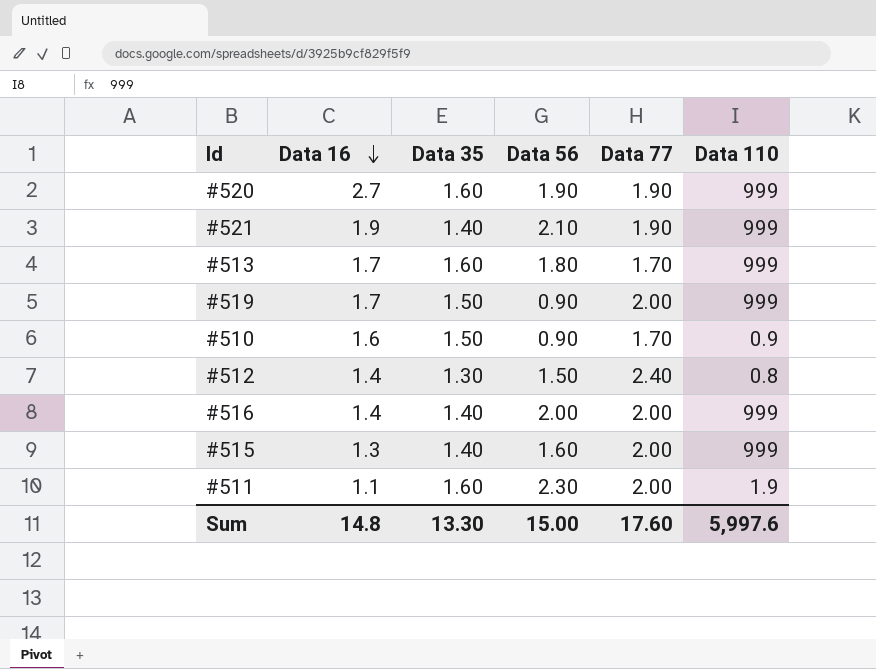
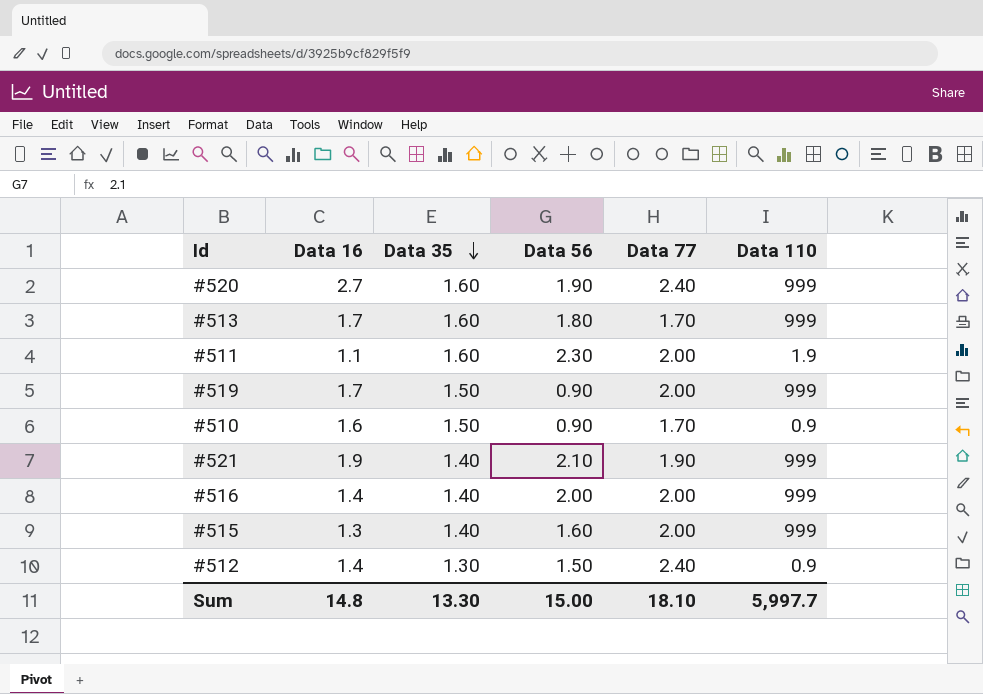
row order: Data 16 descending -> Data 35 descending
#520 | Data 77: 1.90 -> 2.40
#512 | Data 110: 0.8 -> 0.9
Sum | Data 77: 17.60 -> 18.10
Sum | Data 110: 5,997.6 -> 5,997.7

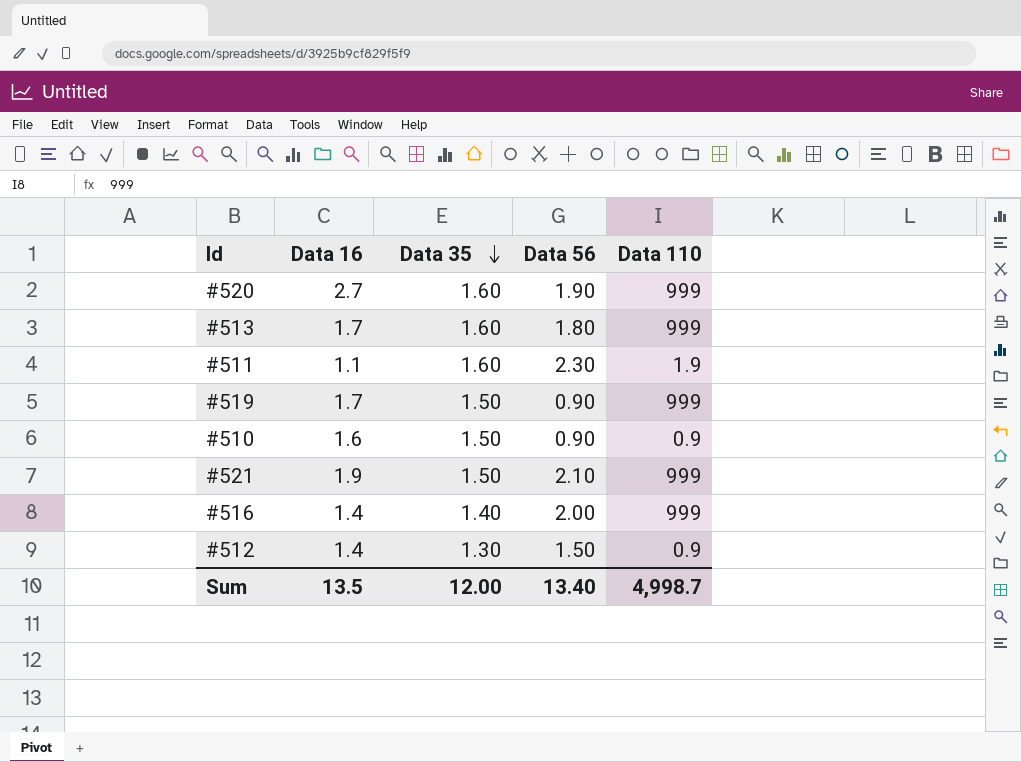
column Data 77 | position: 5 -> none
row #515: 1.3 | 1.40 | 1.60 | 2.00 | 999 -> none
#521 | Data 35: 1.40 -> 1.50
Sum | Data 16: 14.8 -> 13.5
Sum | Data 35: 13.30 -> 12.00
Sum | Data 56: 15.00 -> 13.40
Sum | Data 110: 5,997.7 -> 4,998.7

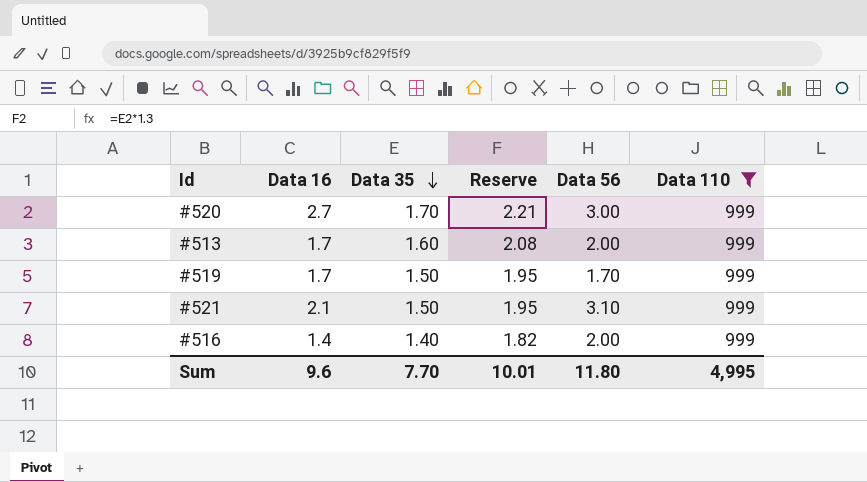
filter: none -> Data 110 = 999
column Reserve | formula: none -> [Data 35] * 1.3
#520 | Data 35: 1.60 -> 1.70
#520 | Data 56: 1.90 -> 3.00
#513 | Data 56: 1.80 -> 2.00
#519 | Data 56: 0.90 -> 1.70
#521 | Data 16: 1.9 -> 2.1
#521 | Data 56: 2.10 -> 3.10
Sum | Data 16: 13.5 -> 9.6
Sum | Data 35: 12.00 -> 7.70
Sum | Data 56: 13.40 -> 11.80
Sum | Data 110: 4,998.7 -> 4,995

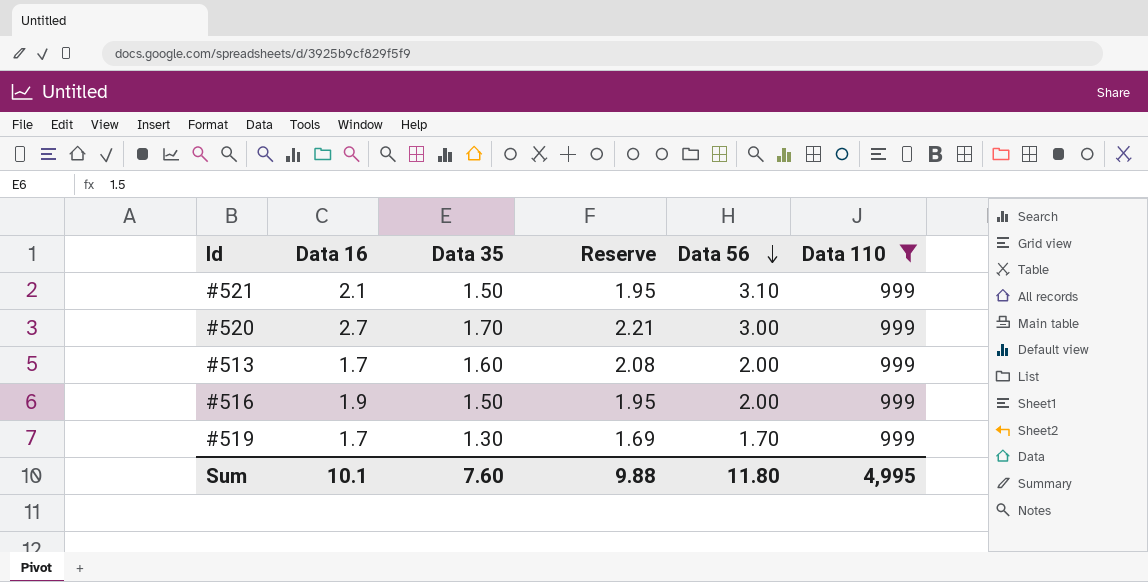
row order: Data 35 descending -> Data 56 descending
#516 | Data 16: 1.4 -> 1.9
#516 | Data 35: 1.40 -> 1.50
#516 | Reserve: 1.82 -> 1.95
#519 | Data 35: 1.50 -> 1.30
#519 | Reserve: 1.95 -> 1.69
Sum | Data 16: 9.6 -> 10.1
Sum | Data 35: 7.70 -> 7.60
Sum | Reserve: 10.01 -> 9.88

